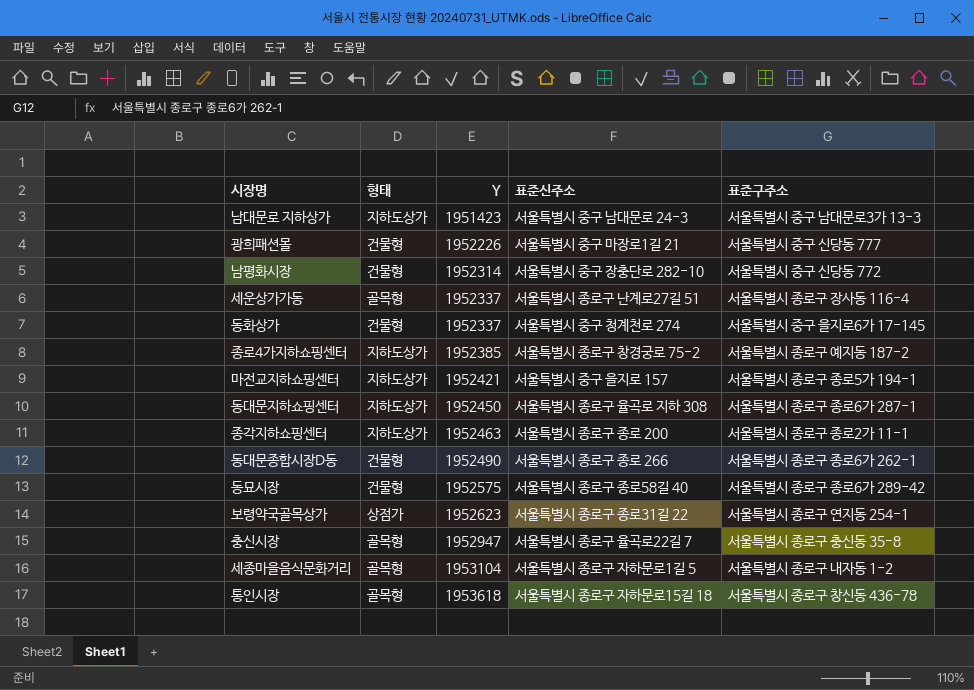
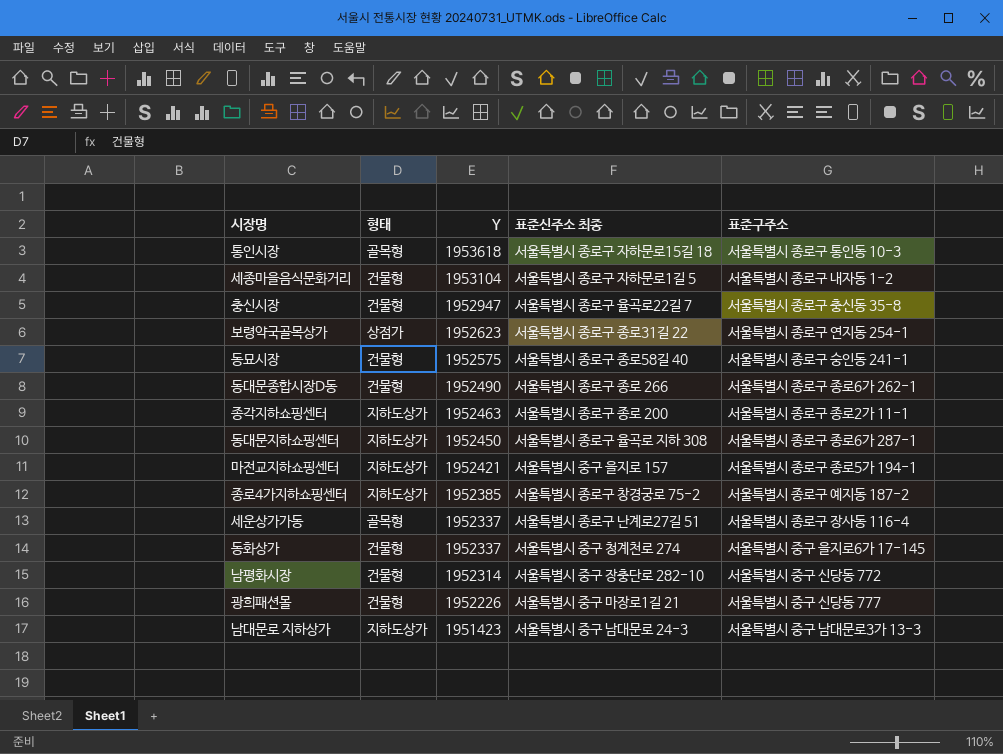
row order: Y ascending -> Y descending
column name: 표준신주소 -> 표준신주소 최종
통인시장 | 표준구주소: 서울특별시 종로구 창신동 436-78 -> 서울특별시 종로구 통인동 10-3
세종마을음식문화거리 | 형태: 골목형 -> 건물형
충신시장 | 형태: 골목형 -> 건물형
동묘시장 | 표준구주소: 서울특별시 종로구 종로6가 289-42 -> 서울특별시 종로구 숭인동 241-1

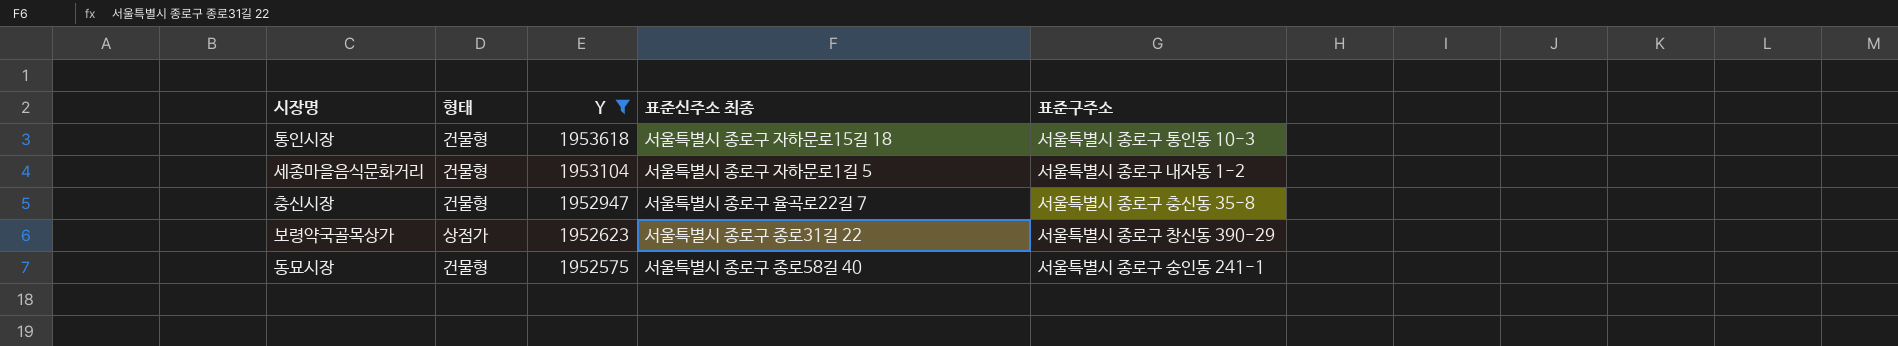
filter: none -> Y >= 1952575
통인시장 | 형태: 골목형 -> 건물형
보령약국골목상가 | 표준구주소: 서울특별시 종로구 연지동 254-1 -> 서울특별시 종로구 창신동 390-29

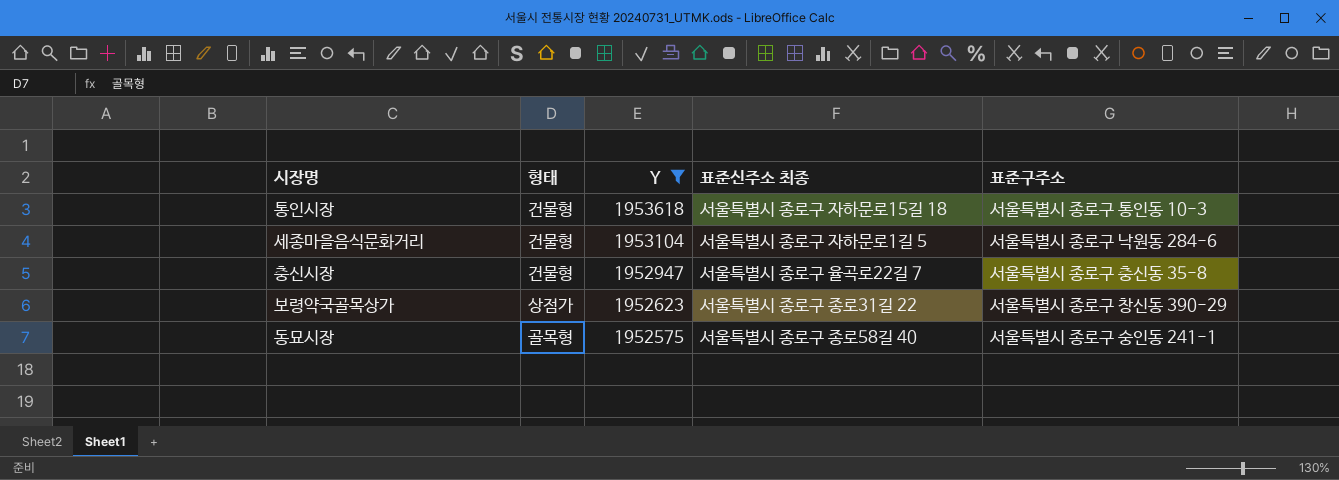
세종마을음식문화거리 | 표준구주소: 서울특별시 종로구 내자동 1-2 -> 서울특별시 종로구 낙원동 284-6
동묘시장 | 형태: 건물형 -> 골목형

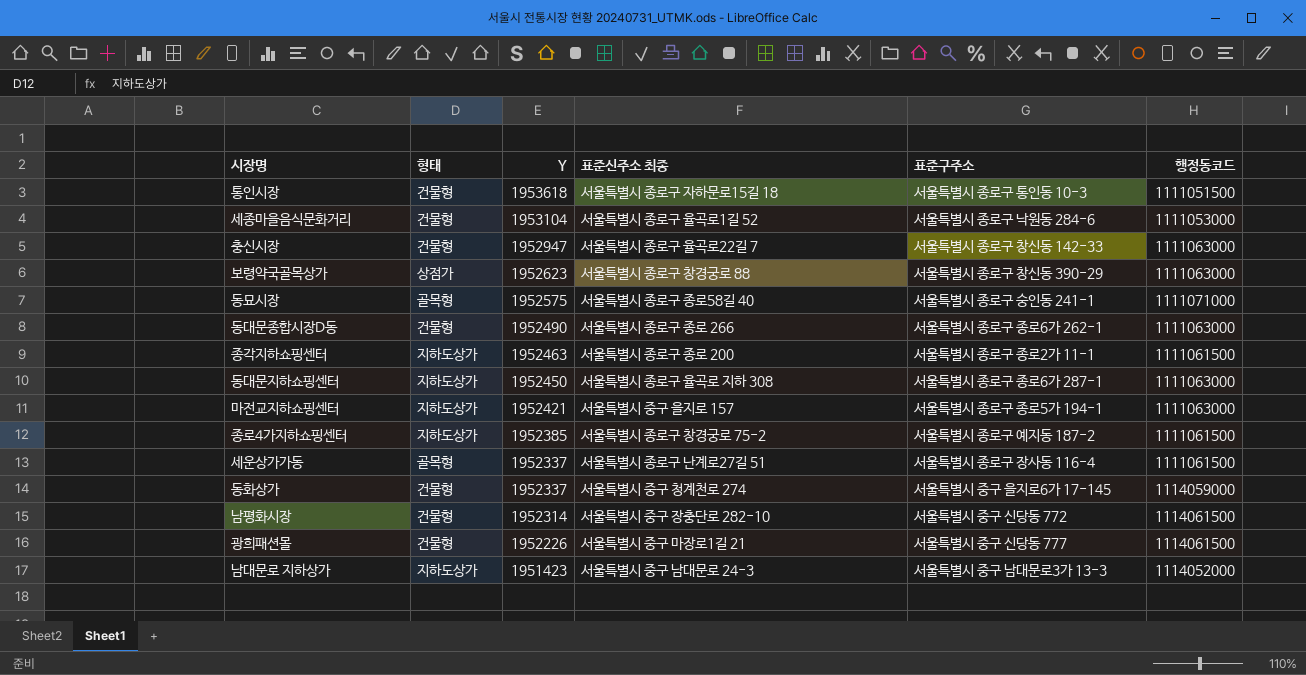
filter: Y >= 1952575 -> none
column 행정동코드 | position: none -> 6
세종마을음식문화거리 | 표준신주소 최종: 서울특별시 종로구 자하문로1길 5 -> 서울특별시 종로구 율곡로1길 52
충신시장 | 표준구주소: 서울특별시 종로구 충신동 35-8 -> 서울특별시 종로구 창신동 142-33
보령약국골목상가 | 표준신주소 최종: 서울특별시 종로구 종로31길 22 -> 서울특별시 종로구 창경궁로 88

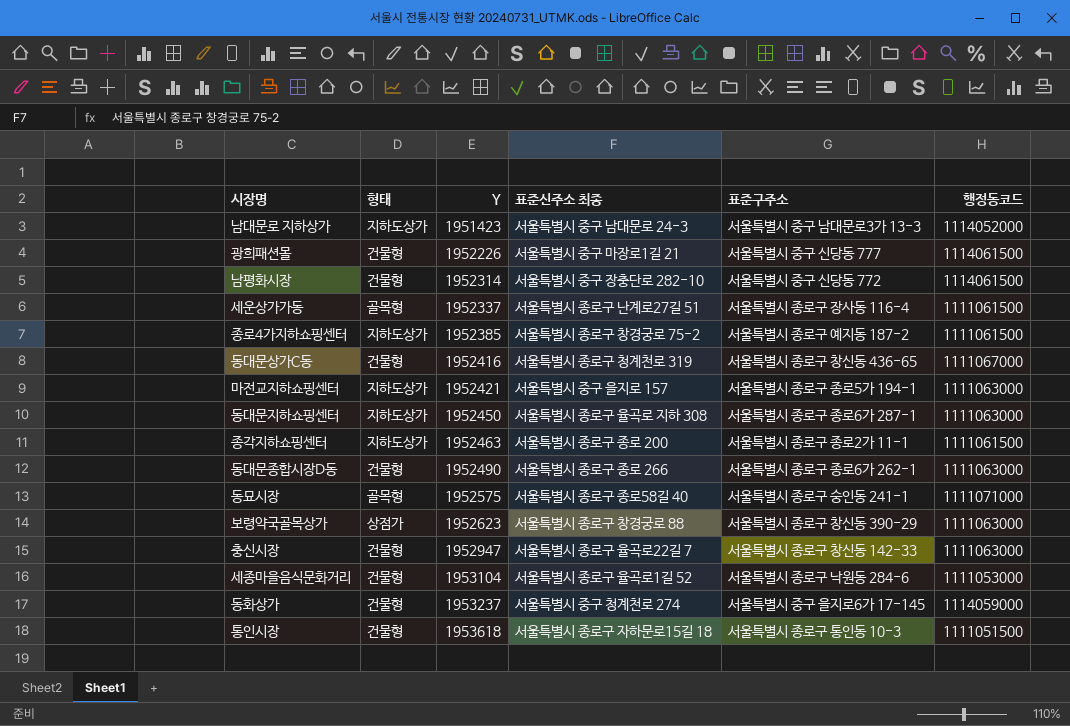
row order: Y descending -> Y ascending
row 동대문상가C동: none -> 건물형 | 1952416 | 서울특별시 종로구 청계천로 319 | 서울특별시 종로구 창신동 436-65 | 1111067000
동화상가 | Y: 1952337 -> 1953237

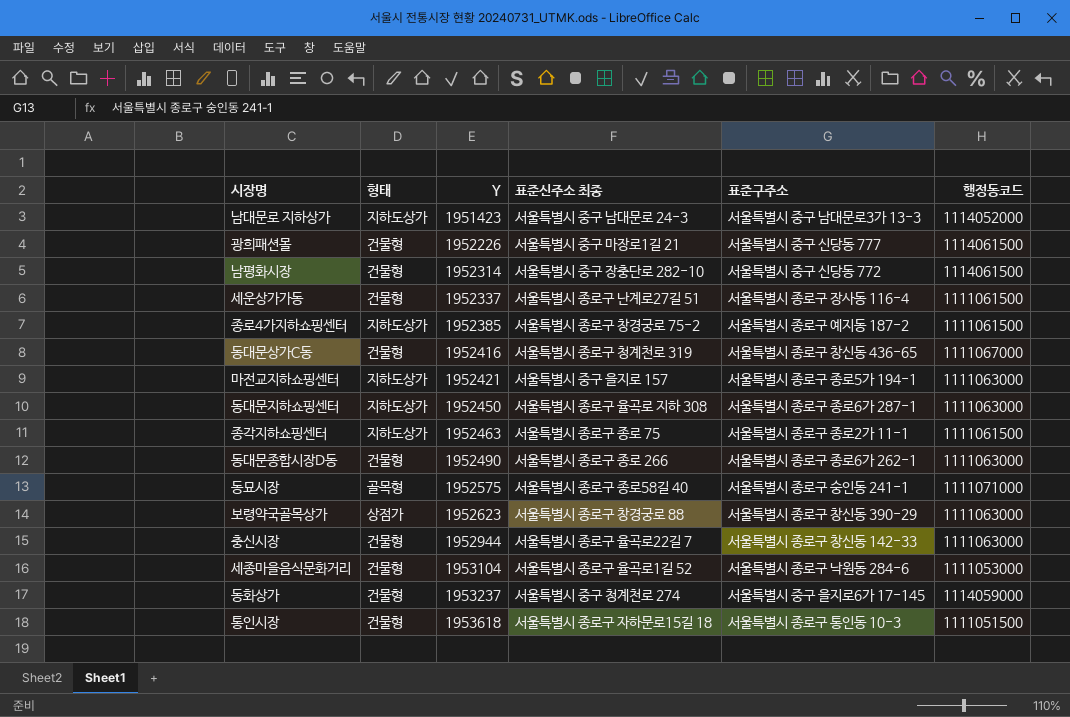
세운상가가동 | 형태: 골목형 -> 건물형
종각지하쇼핑센터 | 표준신주소 최종: 서울특별시 종로구 종로 200 -> 서울특별시 종로구 종로 75
충신시장 | Y: 1952947 -> 1952944

